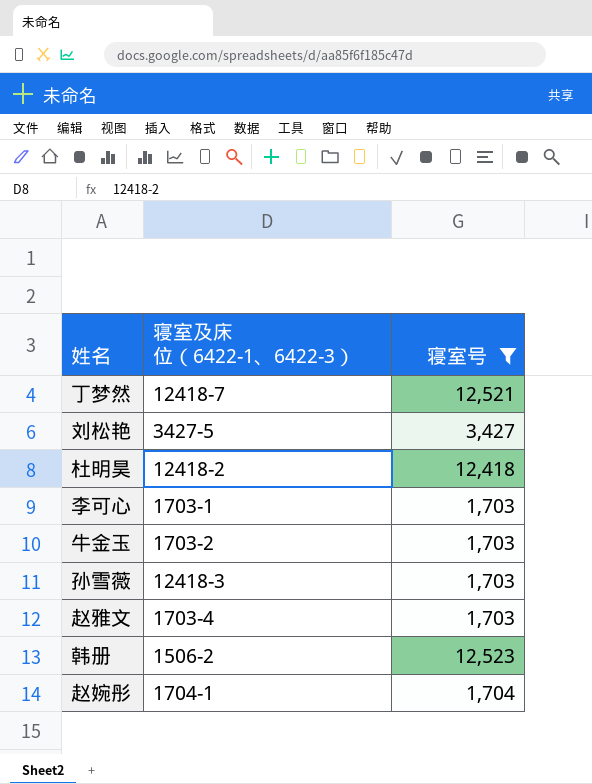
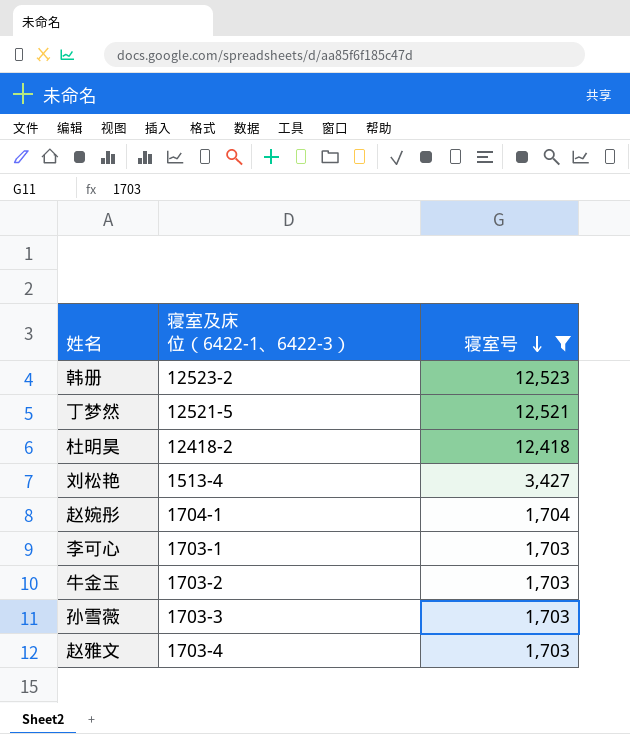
row order: none -> 寝室号 descending
韩册 | 寝室及床位（6422-1、6422-3）: 1506-2 -> 12523-2
丁梦然 | 寝室及床位（6422-1、6422-3）: 12418-7 -> 12521-5
刘松艳 | 寝室及床位（6422-1、6422-3）: 3427-5 -> 1513-4
孙雪薇 | 寝室及床位（6422-1、6422-3）: 12418-3 -> 1703-3

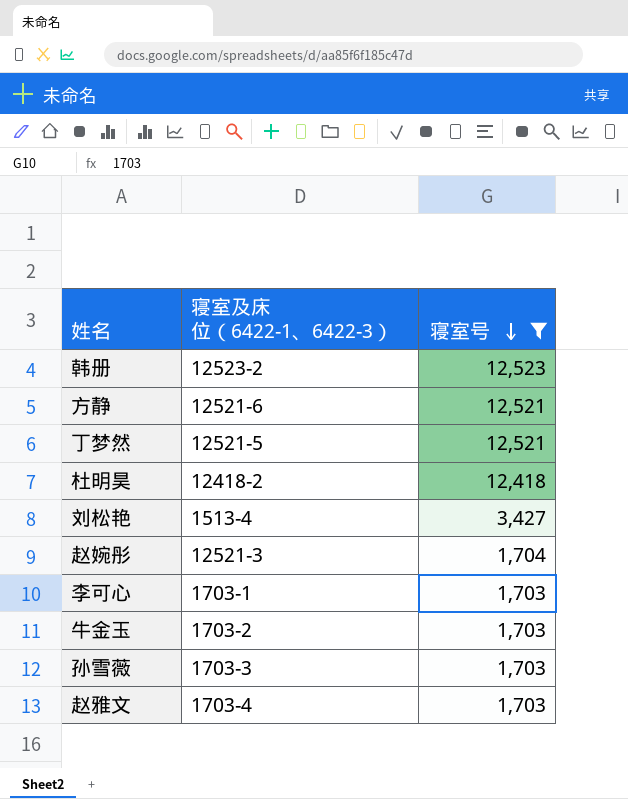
row 方静: none -> 12521-6 | 12,521
赵婉彤 | 寝室及床位（6422-1、6422-3）: 1704-1 -> 12521-3

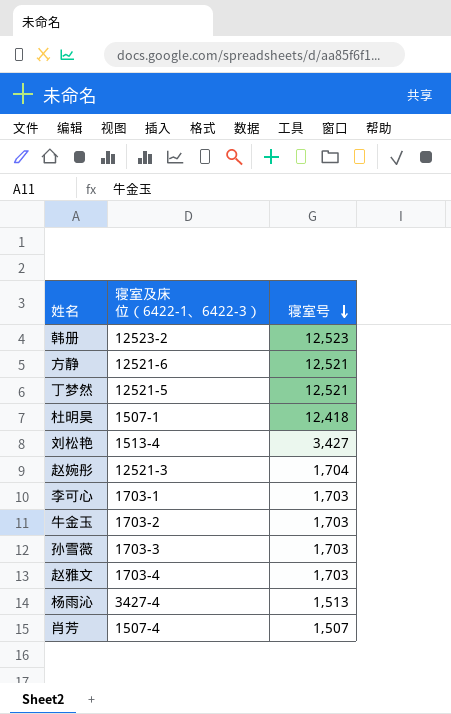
filter: 寝室号 >= 1,703 -> none
杜明昊 | 寝室及床位（6422-1、6422-3）: 12418-2 -> 1507-1

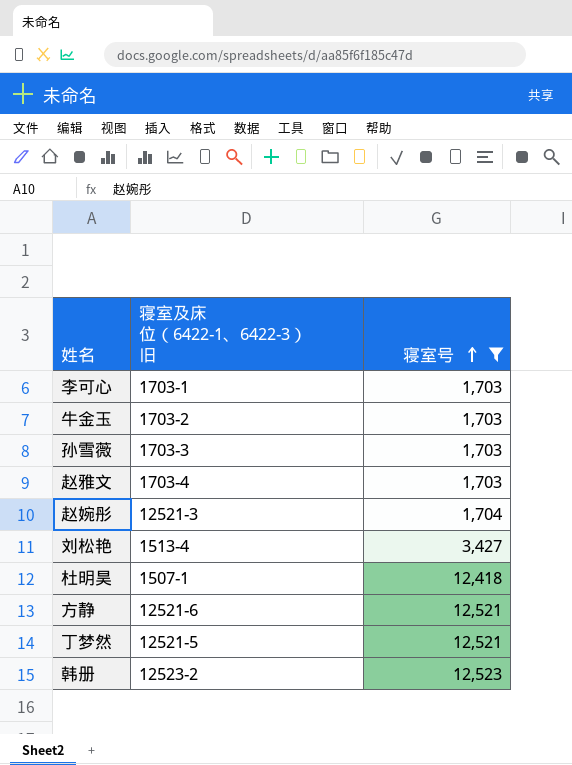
filter: none -> 寝室号 >= 1,703
row order: 寝室号 descending -> 寝室号 ascending
column name: 寝室及床位（6422-1、6422-3） -> 寝室及床位（6422-1、6422-3） 旧

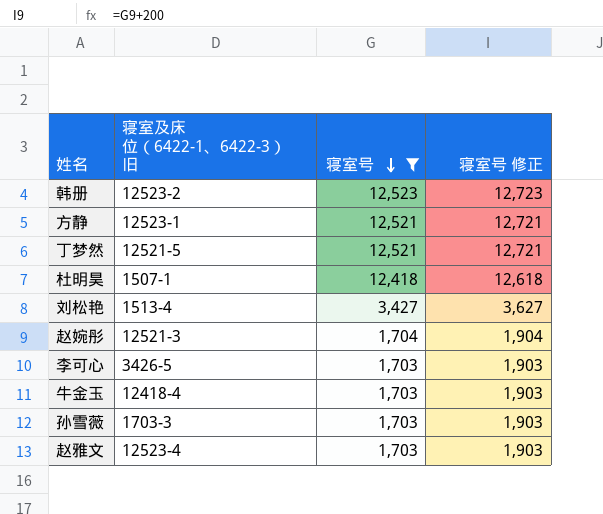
row order: 寝室号 ascending -> 寝室号 descending
column 寝室号 修正 | formula: none -> [寝室号] + 200
方静 | 寝室及床位（6422-1、6422-3） 旧: 12521-6 -> 12523-1
李可心 | 寝室及床位（6422-1、6422-3） 旧: 1703-1 -> 3426-5
牛金玉 | 寝室及床位（6422-1、6422-3） 旧: 1703-2 -> 12418-4
赵雅文 | 寝室及床位（6422-1、6422-3） 旧: 1703-4 -> 12523-4

